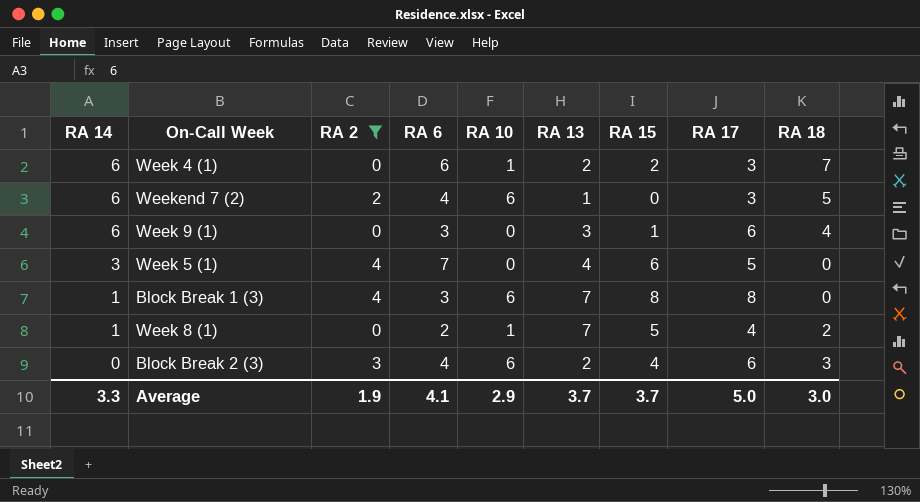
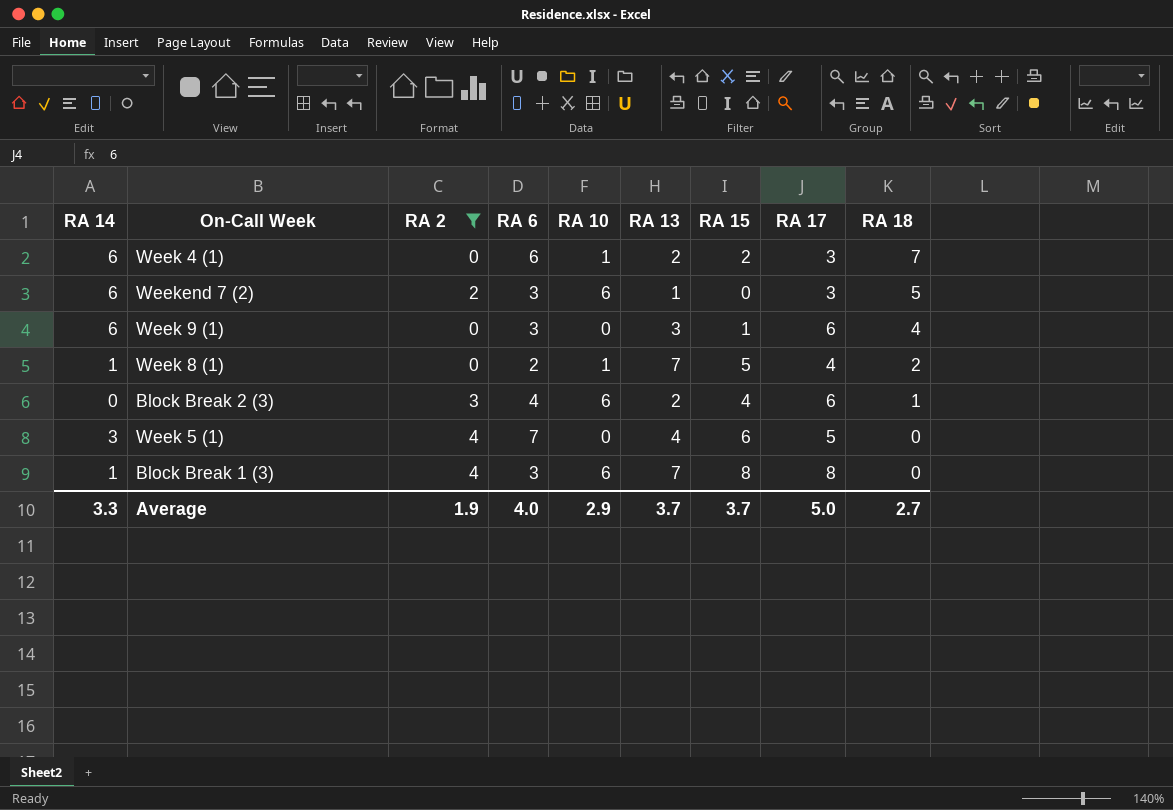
row order: RA 14 descending -> RA 18 descending
Weekend 7 (2) | RA 6: 4 -> 3
Block Break 2 (3) | RA 18: 3 -> 1
Average | RA 6: 4.1 -> 4.0
Average | RA 18: 3.0 -> 2.7

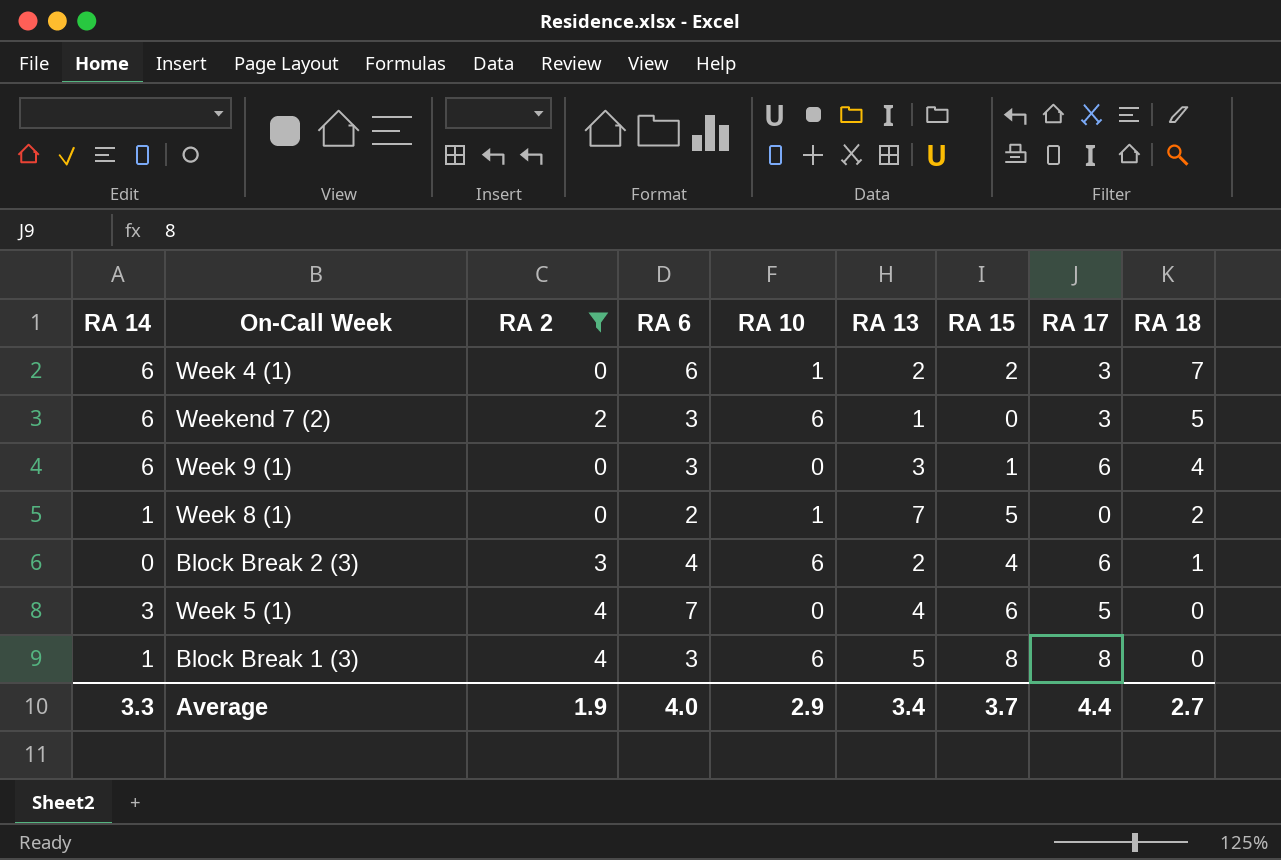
Week 8 (1) | RA 17: 4 -> 0
Block Break 1 (3) | RA 13: 7 -> 5
Average | RA 13: 3.7 -> 3.4
Average | RA 17: 5.0 -> 4.4

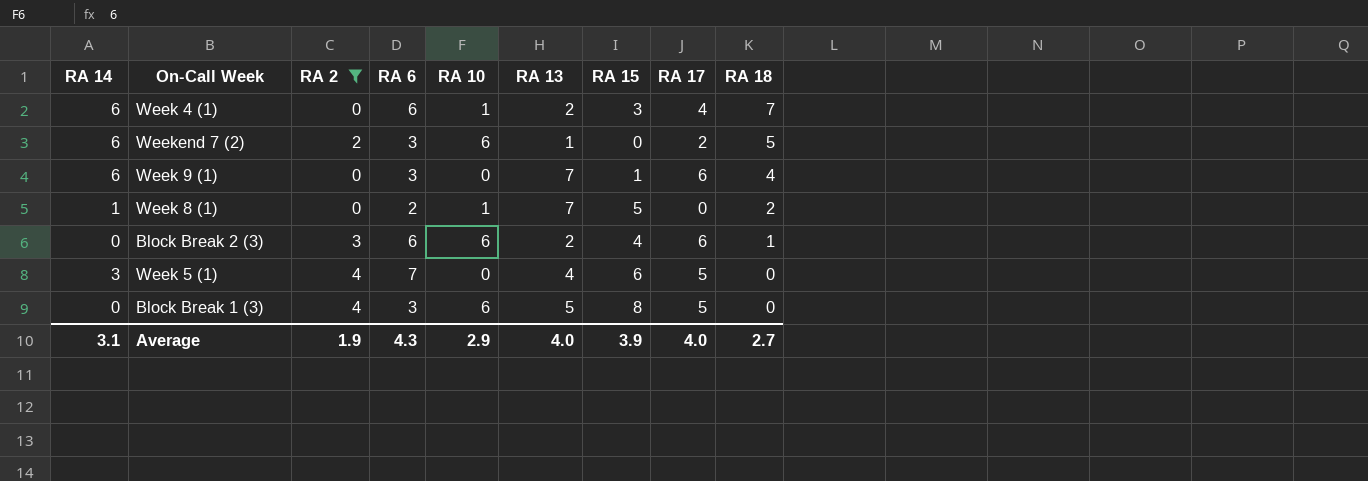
Week 4 (1) | RA 15: 2 -> 3
Week 4 (1) | RA 17: 3 -> 4
Weekend 7 (2) | RA 17: 3 -> 2
Week 9 (1) | RA 13: 3 -> 7
Block Break 2 (3) | RA 6: 4 -> 6
Block Break 1 (3) | RA 14: 1 -> 0
Block Break 1 (3) | RA 17: 8 -> 5
Average | RA 14: 3.3 -> 3.1
Average | RA 6: 4.0 -> 4.3
Average | RA 13: 3.4 -> 4.0
Average | RA 15: 3.7 -> 3.9
Average | RA 17: 4.4 -> 4.0

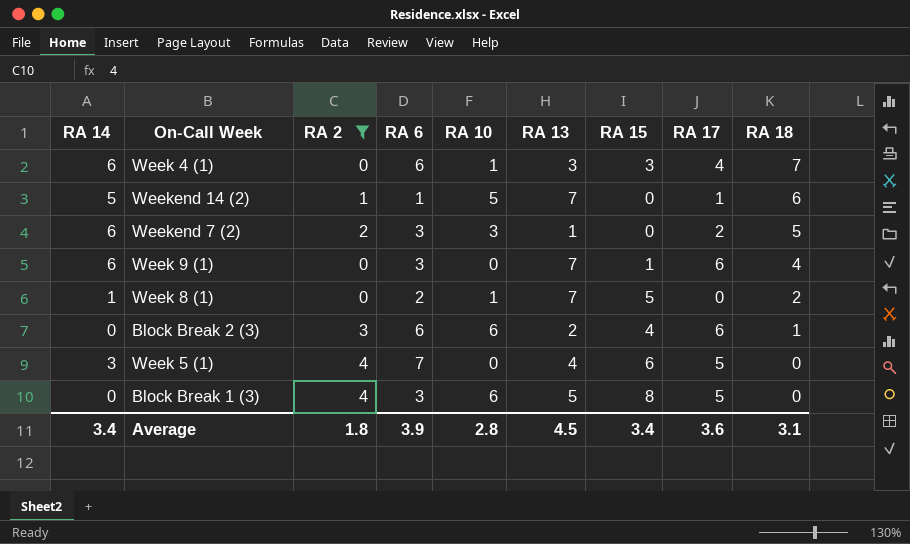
Week 4 (1) | RA 13: 2 -> 3
row Weekend 14 (2): none -> 5 | 1 | 1 | 5 | 7 | 0 | 1 | 6
Weekend 7 (2) | RA 10: 6 -> 3
Average | RA 14: 3.1 -> 3.4
Average | RA 2: 1.9 -> 1.8
Average | RA 6: 4.3 -> 3.9
Average | RA 10: 2.9 -> 2.8
Average | RA 13: 4.0 -> 4.5
Average | RA 15: 3.9 -> 3.4
Average | RA 17: 4.0 -> 3.6
Average | RA 18: 2.7 -> 3.1

